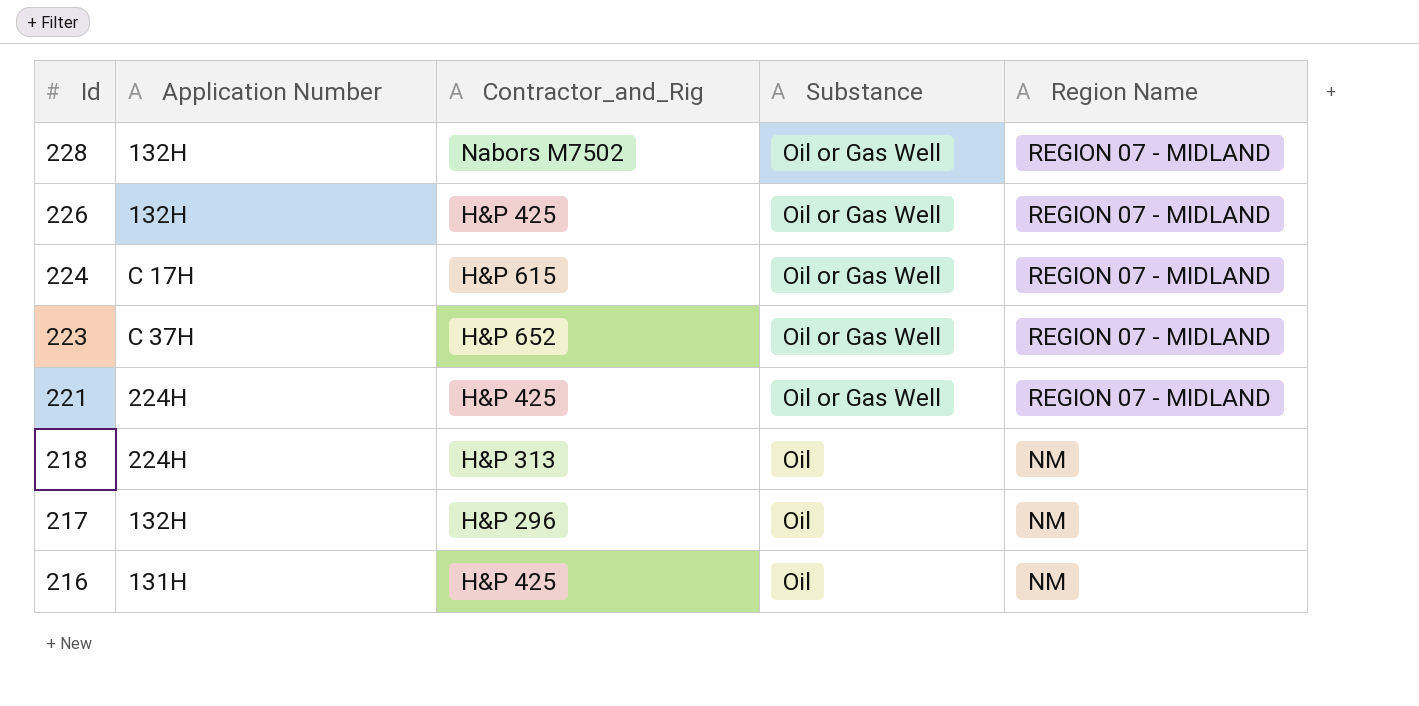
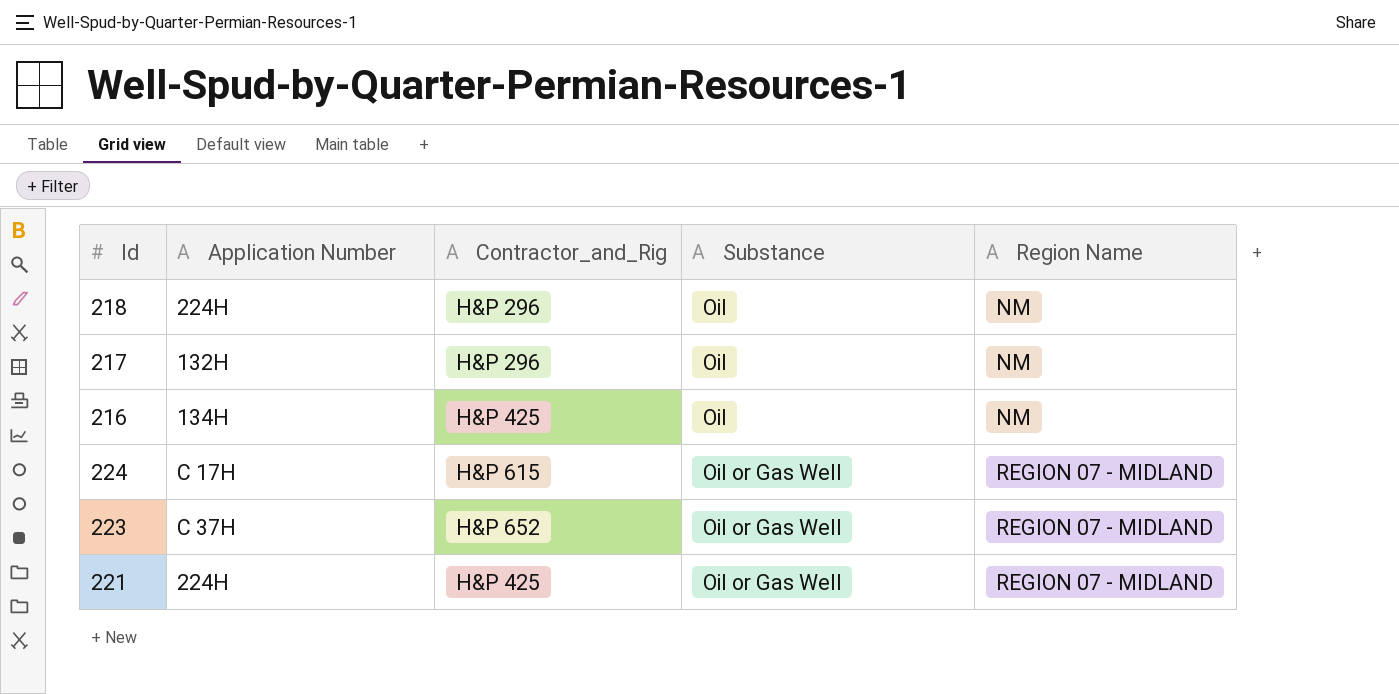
row order: Id descending -> Substance ascending
row 228: 132H | Nabors M7502 | Oil or Gas Well | REGION 07 - MIDLAND -> none
row 226: 132H | H&P 425 | Oil or Gas Well | REGION 07 - MIDLAND -> none
218 | Contractor_and_Rig: H&P 313 -> H&P 296
216 | Application Number: 131H -> 134H

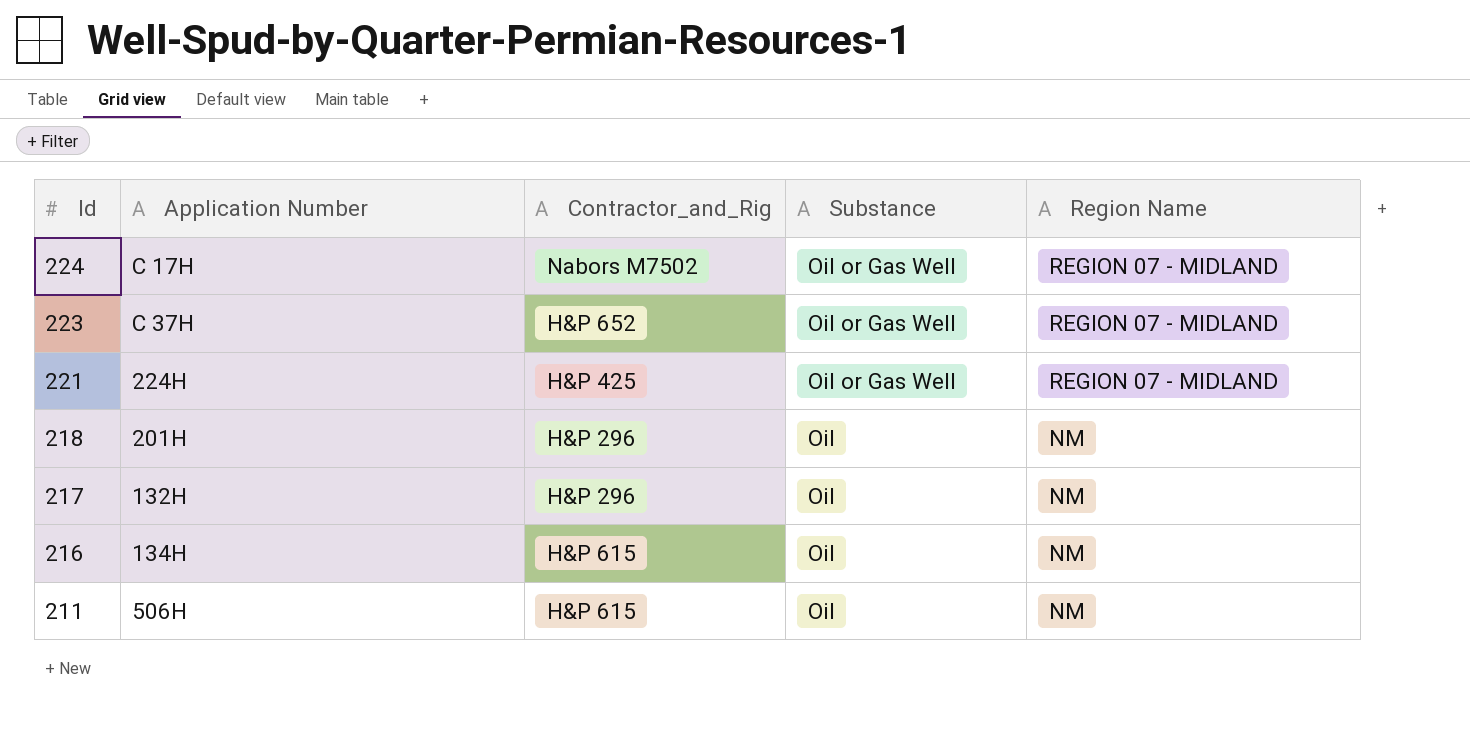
row order: Substance ascending -> Id descending
224 | Contractor_and_Rig: H&P 615 -> Nabors M7502
218 | Application Number: 224H -> 201H
216 | Contractor_and_Rig: H&P 425 -> H&P 615
row 211: none -> 506H | H&P 615 | Oil | NM

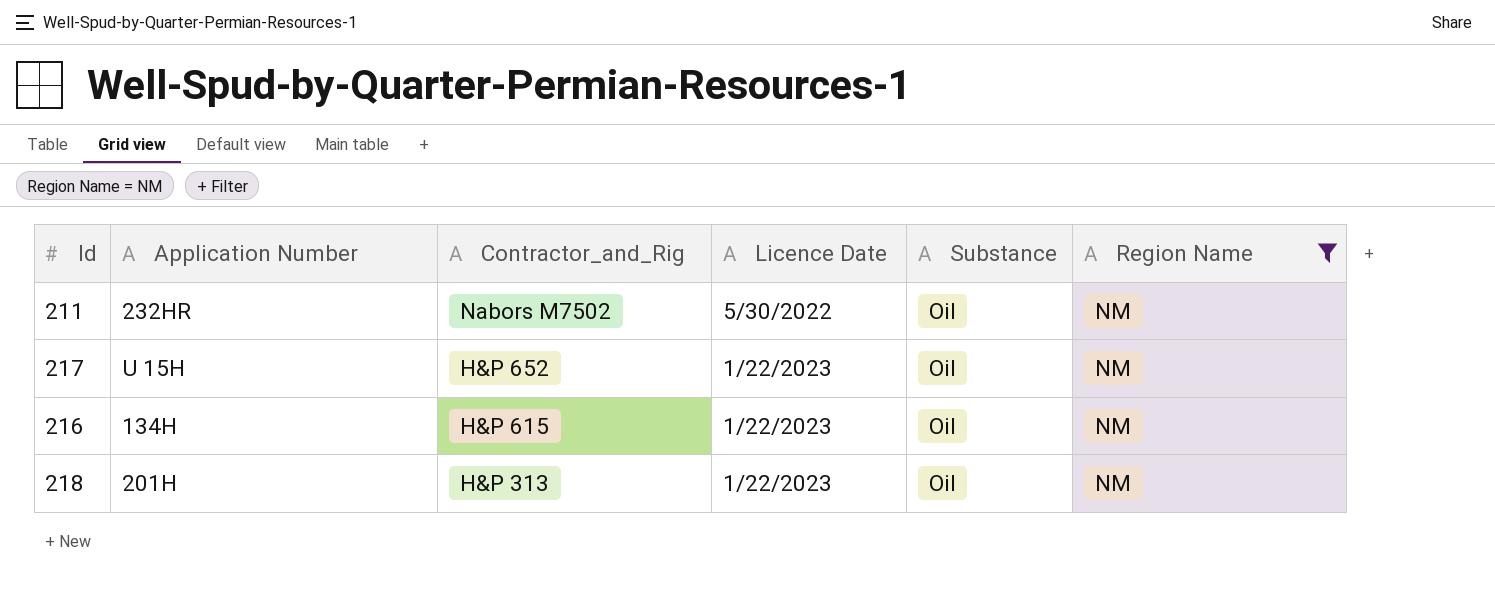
filter: none -> Region Name = NM
row order: Id descending -> Contractor_and_Rig descending
column Licence Date | position: none -> 4
211 | Application Number: 506H -> 232HR
211 | Contractor_and_Rig: H&P 615 -> Nabors M7502
217 | Application Number: 132H -> U 15H
217 | Contractor_and_Rig: H&P 296 -> H&P 652
218 | Contractor_and_Rig: H&P 296 -> H&P 313

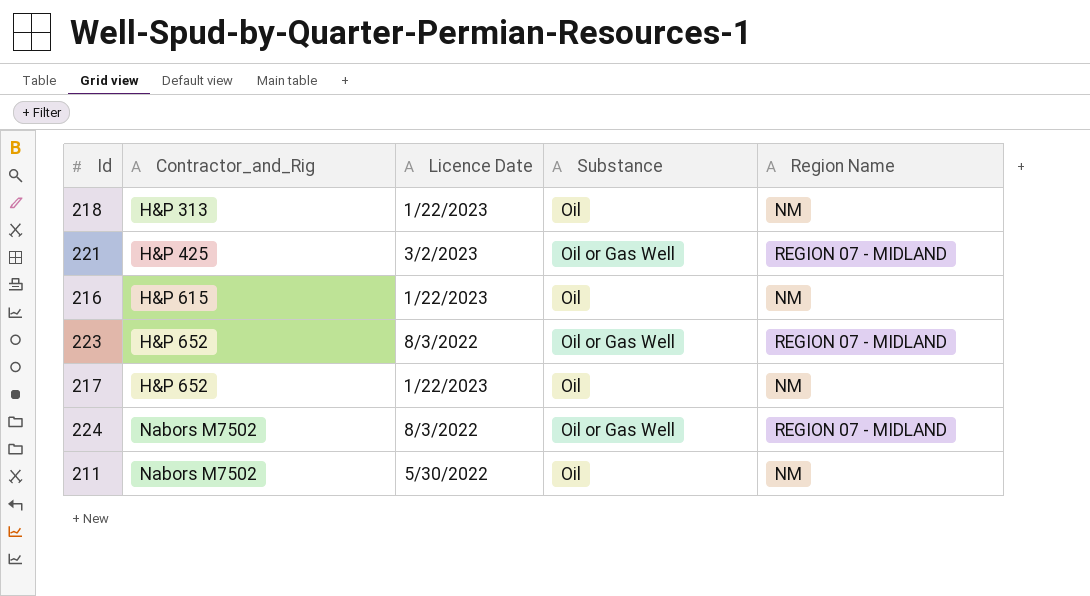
filter: Region Name = NM -> none
row order: Contractor_and_Rig descending -> Contractor_and_Rig ascending
column Application Number | position: 2 -> none

